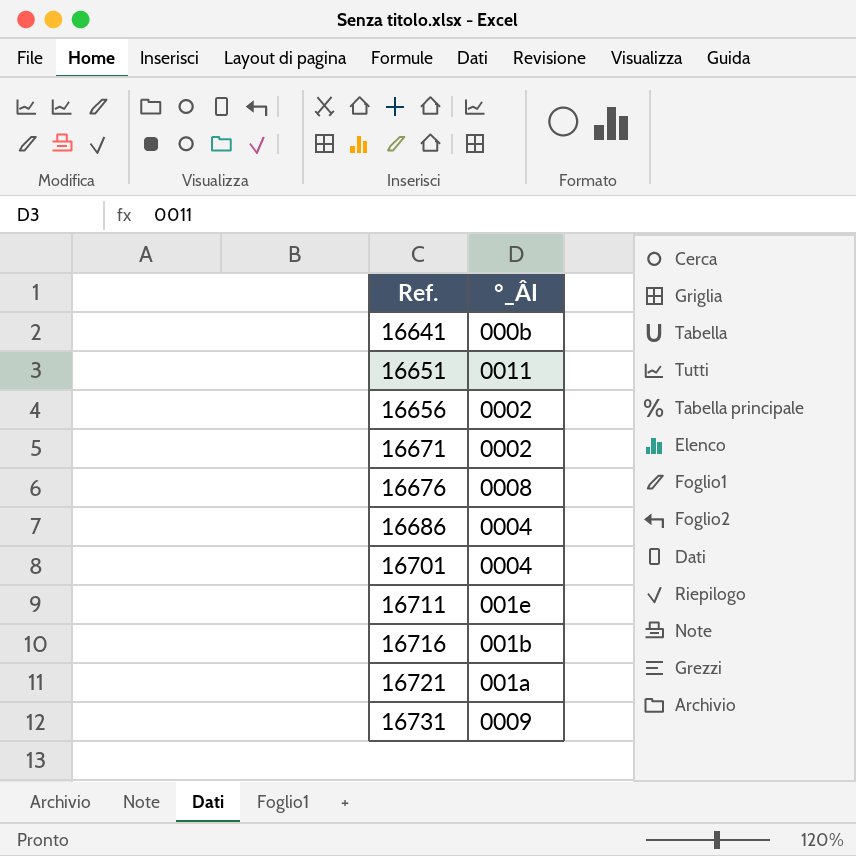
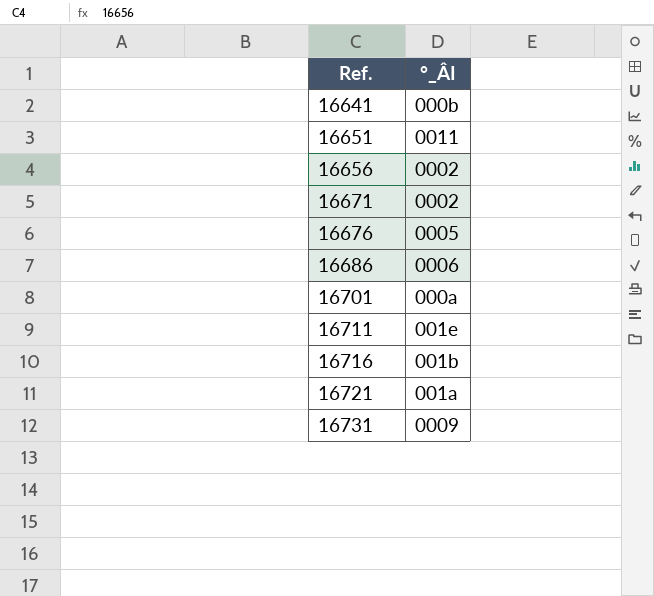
16676 | °_ÂI: 0008 -> 0005
16686 | °_ÂI: 0004 -> 0006
16701 | °_ÂI: 0004 -> 000a

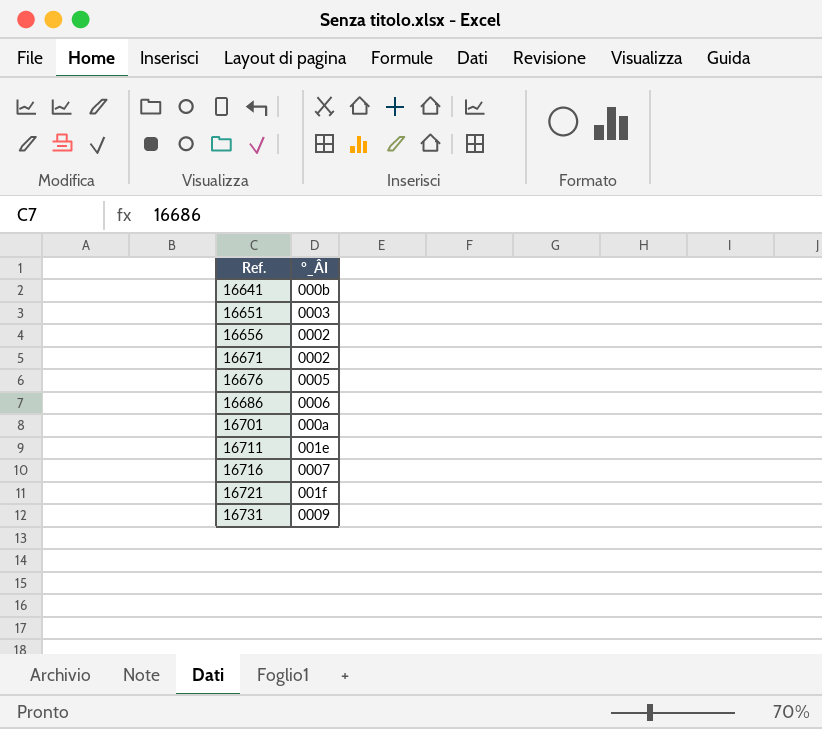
16651 | °_ÂI: 0011 -> 0003
16716 | °_ÂI: 001b -> 0007
16721 | °_ÂI: 001a -> 001f

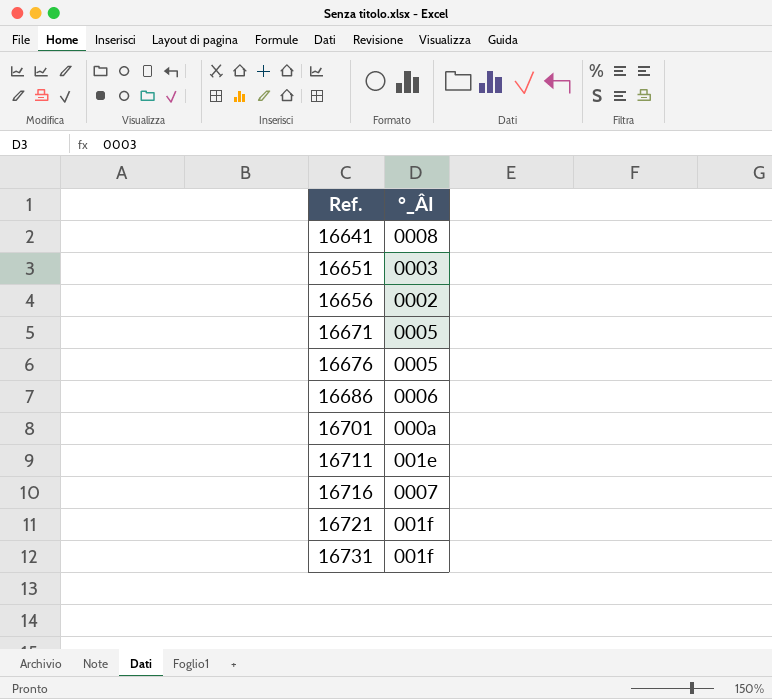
16641 | °_ÂI: 000b -> 0008
16671 | °_ÂI: 0002 -> 0005
16731 | °_ÂI: 0009 -> 001f

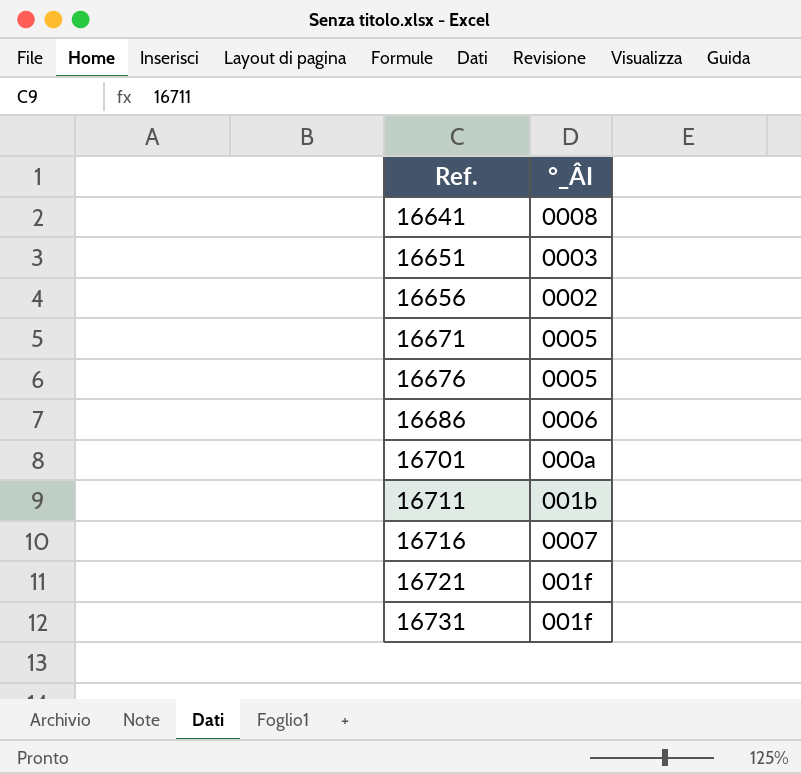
16711 | °_ÂI: 001e -> 001b

